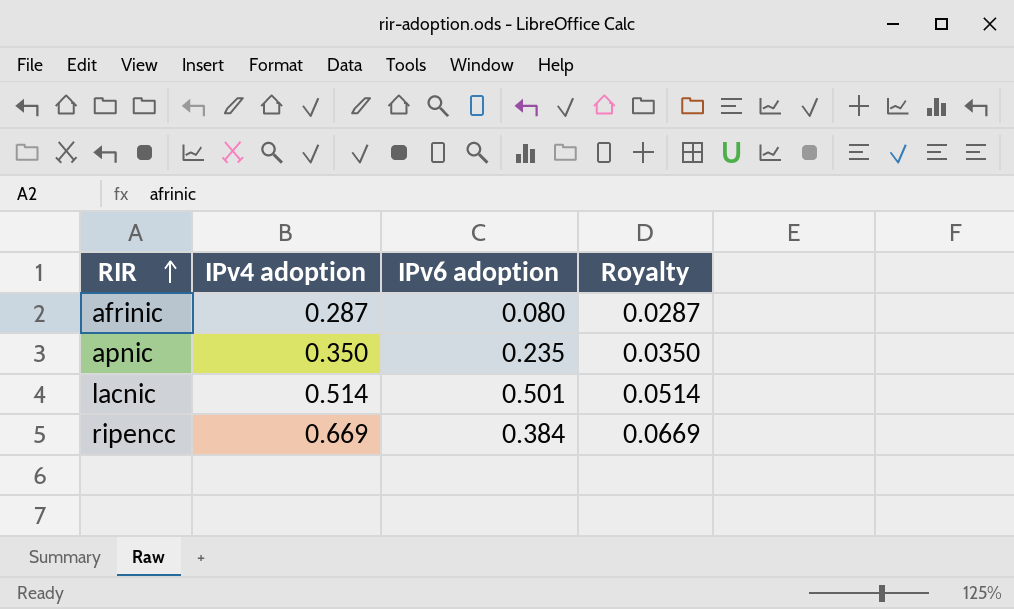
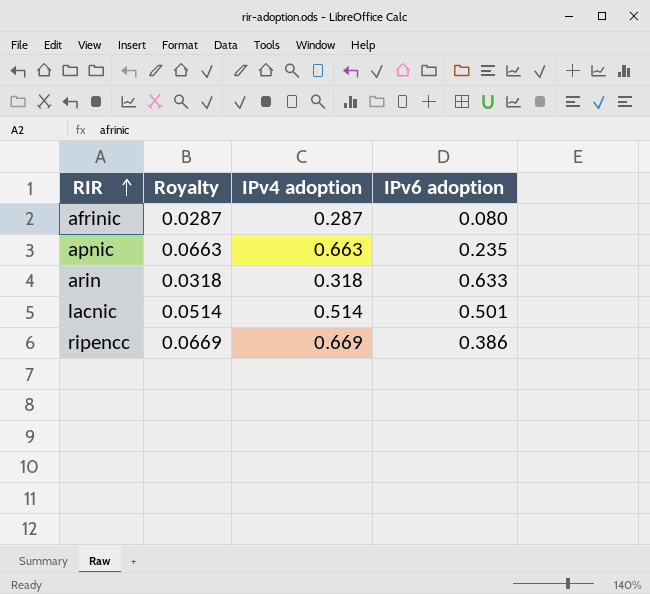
column Royalty | position: 4 -> 2
apnic | Royalty: 0.0350 -> 0.0663
apnic | IPv4 adoption: 0.350 -> 0.663
row arin: none -> 0.0318 | 0.318 | 0.633
ripencc | IPv6 adoption: 0.384 -> 0.386

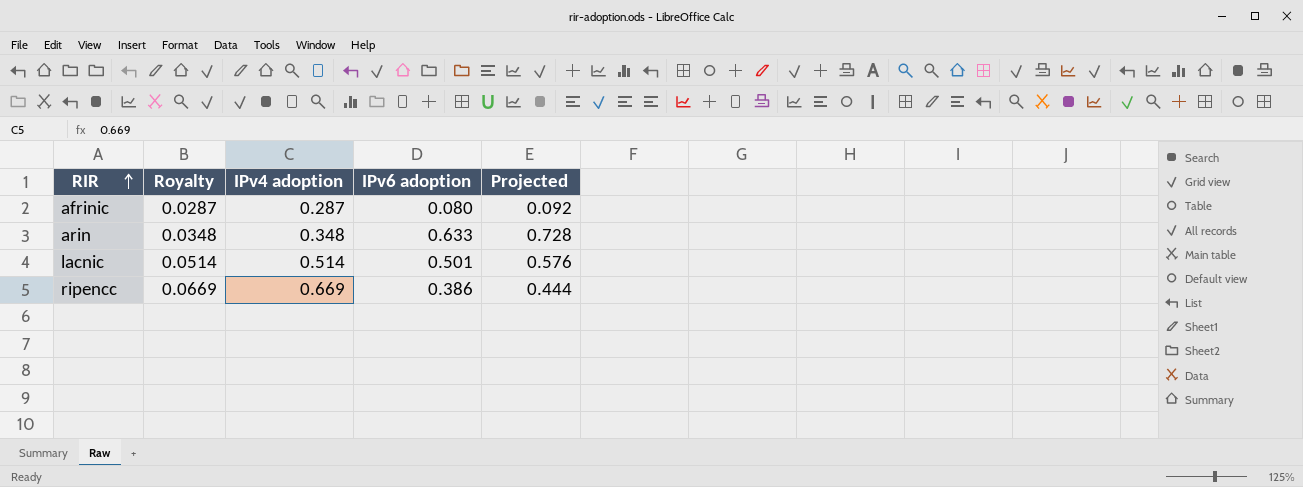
column Projected | formula: none -> [IPv6 adoption] * 1.15
row apnic: 0.0663 | 0.663 | 0.235 -> none
arin | Royalty: 0.0318 -> 0.0348
arin | IPv4 adoption: 0.318 -> 0.348

